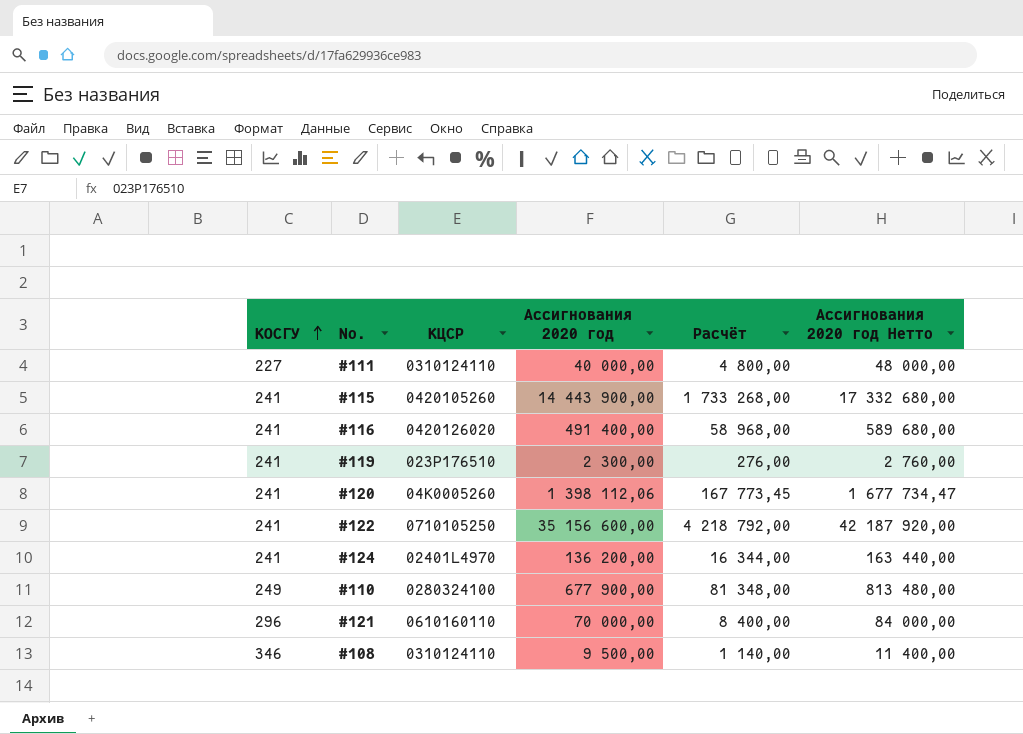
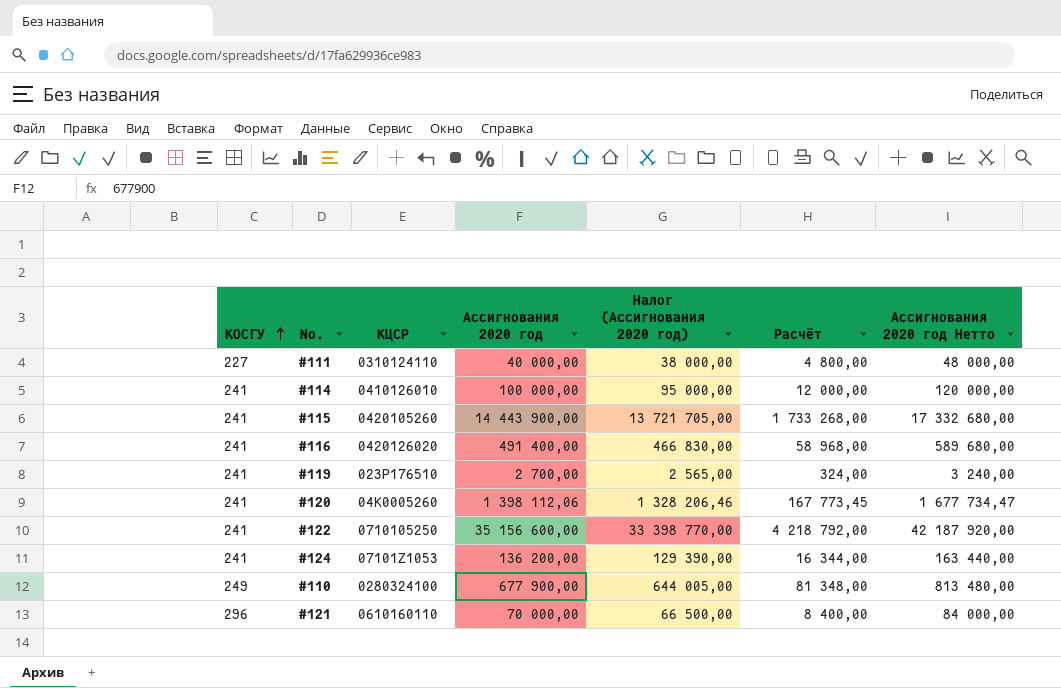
column Налог (Ассигнования 2020 год) | formula: none -> [Ассигнования 2020 год] * 0,95
row #108: 346 | 0310124110 | 9 500,00 | 1 140,00 | 11 400,00 -> none
row #114: none -> 241 | 0410126010 | 100 000,00 | 95 000,00 | 12 000,00 | 120 000,00
#119 | Ассигнования 2020 год: 2 300,00 -> 2 700,00
#119 | Расчёт: 276,00 -> 324,00
#119 | Ассигнования 2020 год Нетто: 2 760,00 -> 3 240,00
#124 | КЦСР: 02401L4970 -> 07101Z1053

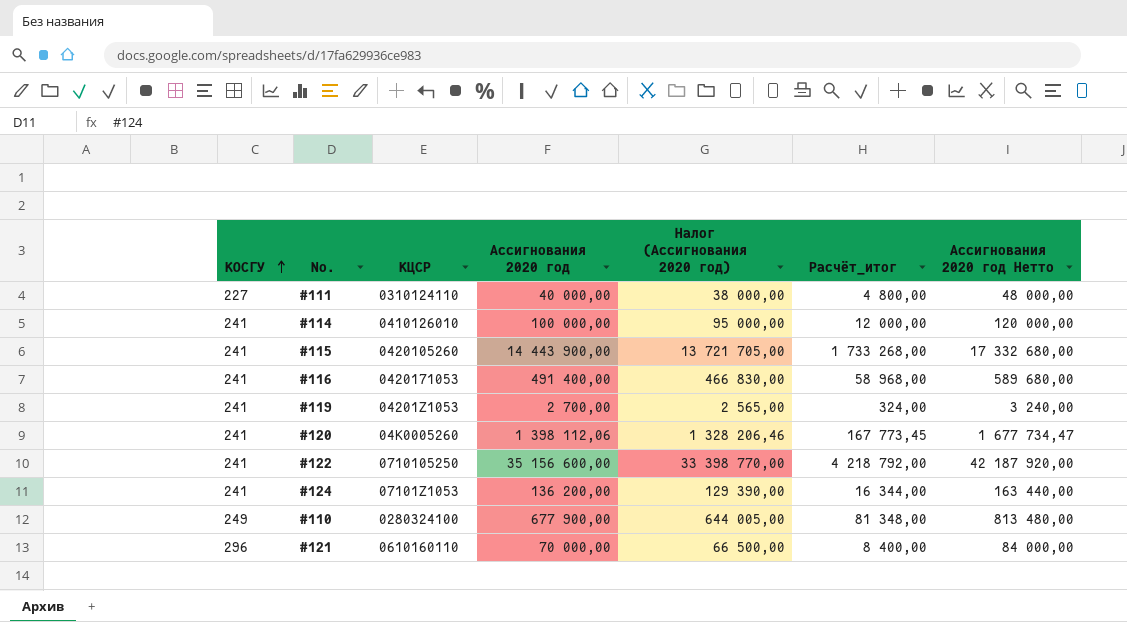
column name: Расчёт -> Расчёт_итог
#116 | КЦСР: 0420126020 -> 0420171053
#119 | КЦСР: 023P176510 -> 04201Z1053

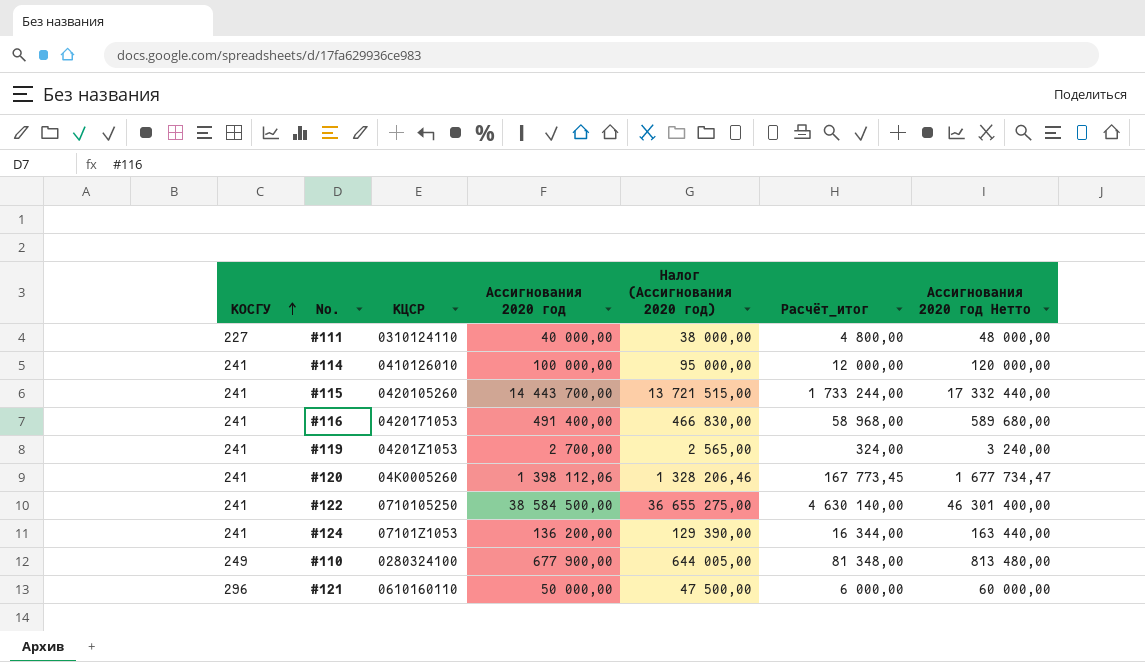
#115 | Ассигнования 2020 год: 14 443 900,00 -> 14 443 700,00
#115 | Налог (Ассигнования 2020 год): 13 721 705,00 -> 13 721 515,00
#115 | Расчёт_итог: 1 733 268,00 -> 1 733 244,00
#115 | Ассигнования 2020 год Нетто: 17 332 680,00 -> 17 332 440,00
#122 | Ассигнования 2020 год: 35 156 600,00 -> 38 584 500,00
#122 | Налог (Ассигнования 2020 год): 33 398 770,00 -> 36 655 275,00
#122 | Расчёт_итог: 4 218 792,00 -> 4 630 140,00
#122 | Ассигнования 2020 год Нетто: 42 187 920,00 -> 46 301 400,00
#121 | Ассигнования 2020 год: 70 000,00 -> 50 000,00
#121 | Налог (Ассигнования 2020 год): 66 500,00 -> 47 500,00
#121 | Расчёт_итог: 8 400,00 -> 6 000,00
#121 | Ассигнования 2020 год Нетто: 84 000,00 -> 60 000,00

